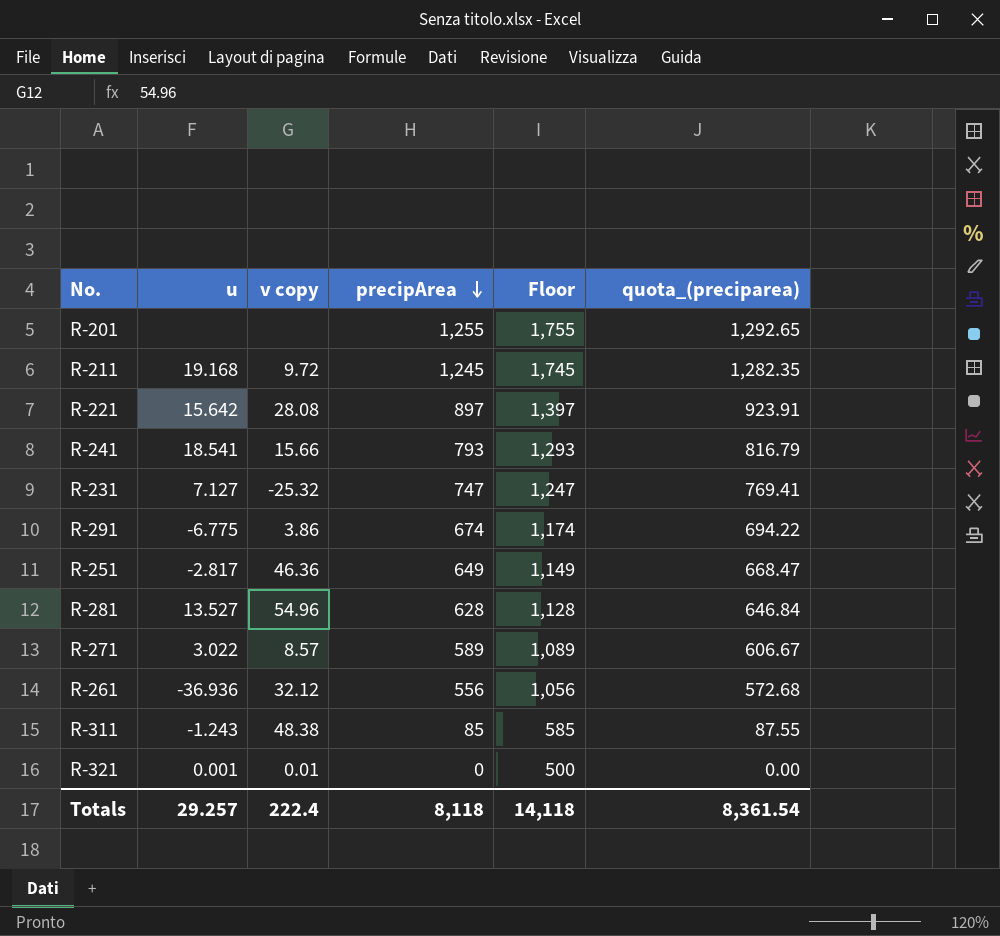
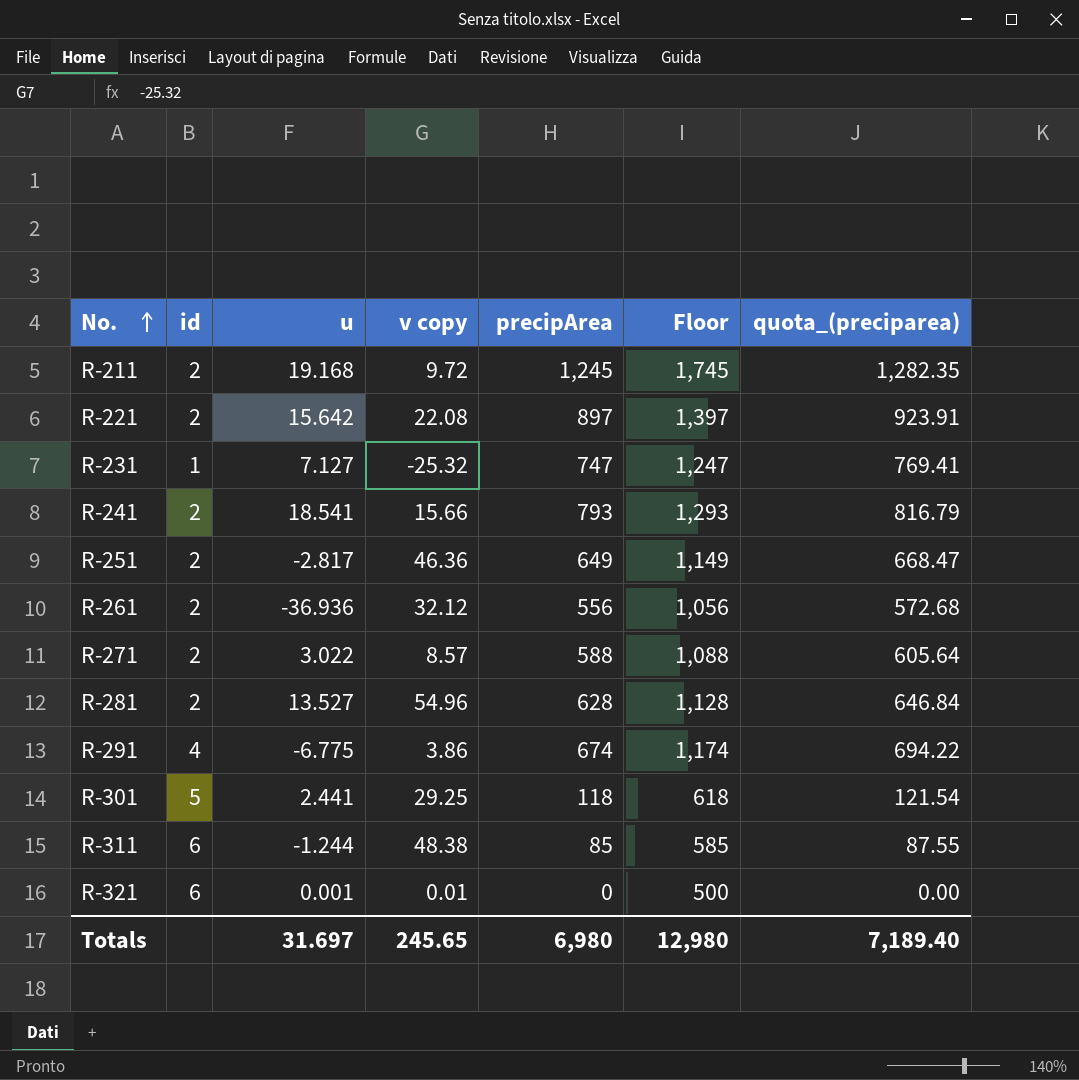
row order: precipArea descending -> No. ascending
column id | position: none -> 2
row R-201: none | none | 1,255 | 1,755 | 1,292.65 -> none
R-221 | v copy: 28.08 -> 22.08
R-271 | precipArea: 589 -> 588
R-271 | Floor: 1,089 -> 1,088
R-271 | quota_(preciparea): 606.67 -> 605.64
row R-301: none -> 5 | 2.441 | 29.25 | 118 | 618 | 121.54
R-311 | u: -1.243 -> -1.244
Totals | u: 29.257 -> 31.697
Totals | v copy: 222.4 -> 245.65
Totals | precipArea: 8,118 -> 6,980
Totals | Floor: 14,118 -> 12,980
Totals | quota_(preciparea): 8,361.54 -> 7,189.40

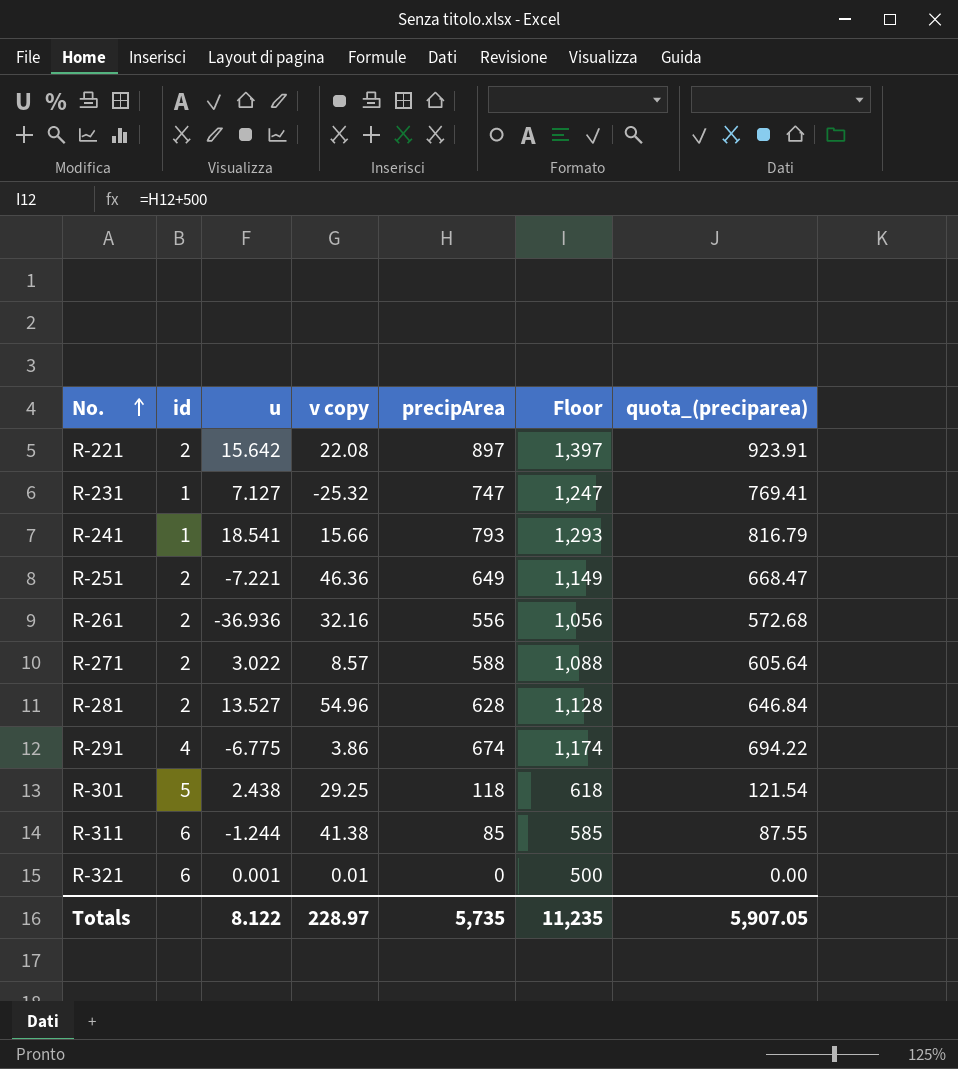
row R-211: 2 | 19.168 | 9.72 | 1,245 | 1,745 | 1,282.35 -> none
R-241 | id: 2 -> 1
R-251 | u: -2.817 -> -7.221
R-261 | v copy: 32.12 -> 32.16
R-301 | u: 2.441 -> 2.438
R-311 | v copy: 48.38 -> 41.38
Totals | u: 31.697 -> 8.122
Totals | v copy: 245.65 -> 228.97
Totals | precipArea: 6,980 -> 5,735
Totals | Floor: 12,980 -> 11,235
Totals | quota_(preciparea): 7,189.40 -> 5,907.05

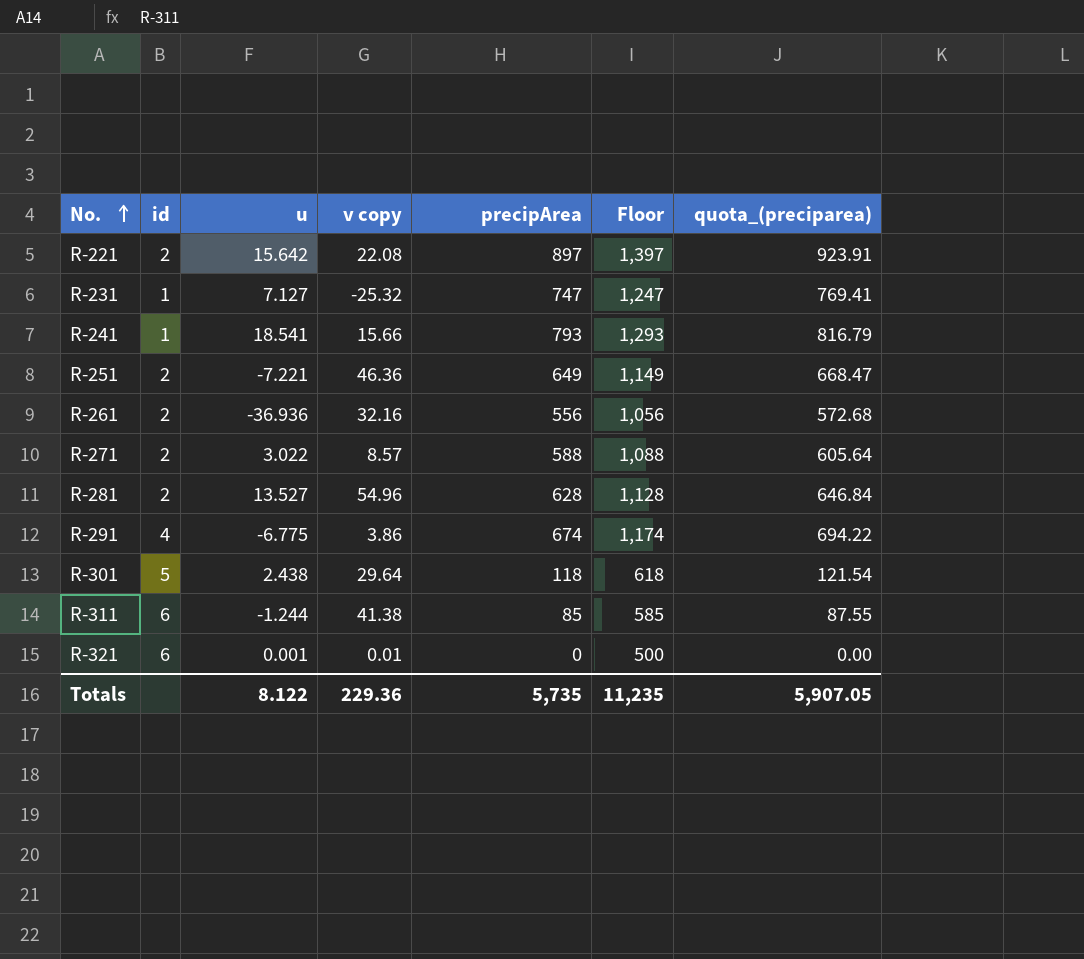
R-301 | v copy: 29.25 -> 29.64
Totals | v copy: 228.97 -> 229.36

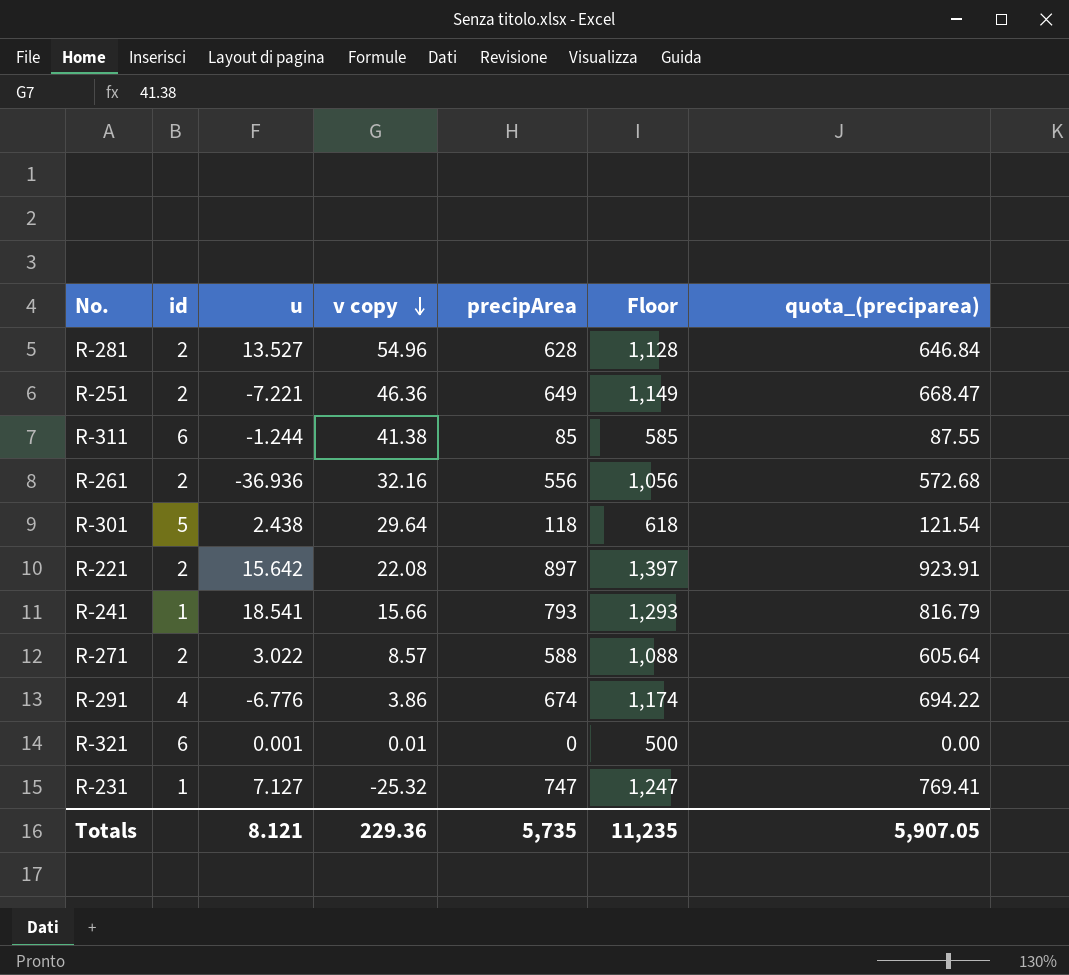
row order: No. ascending -> v copy descending
R-291 | u: -6.775 -> -6.776
Totals | u: 8.122 -> 8.121

